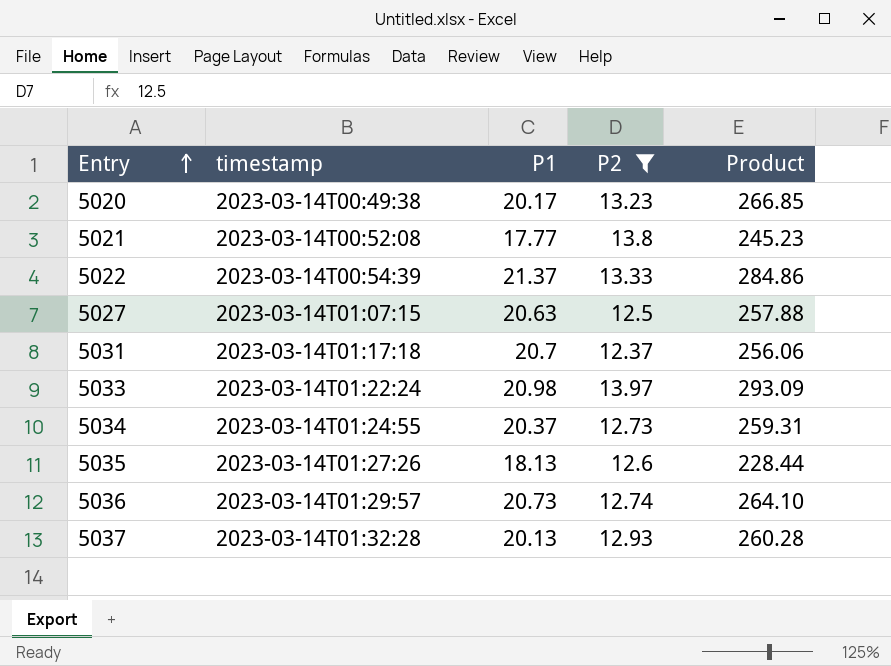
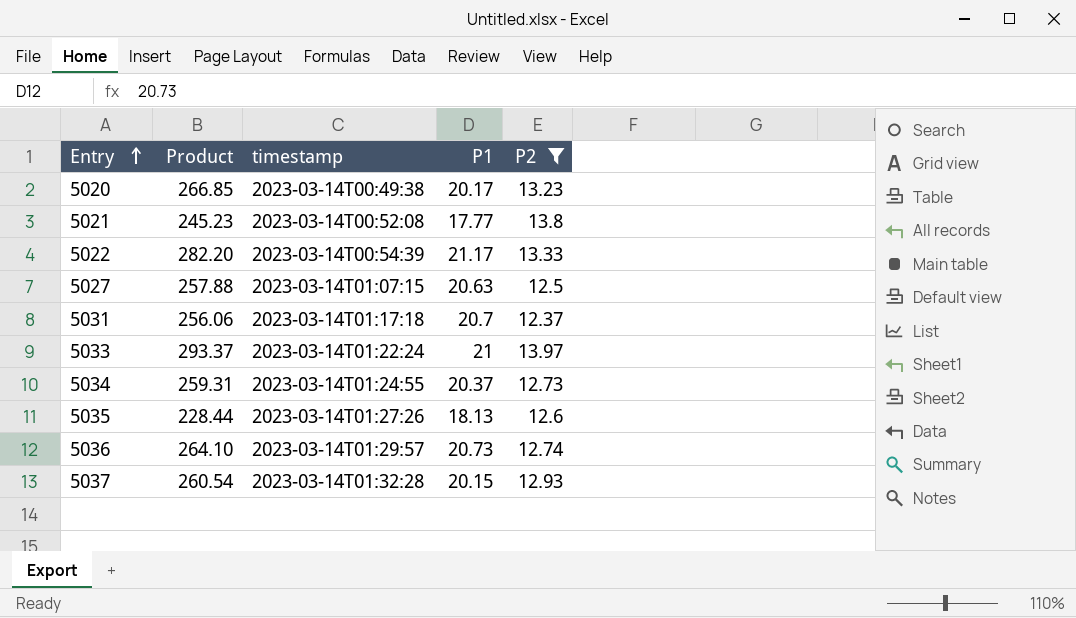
column Product | position: 5 -> 2
5022 | Product: 284.86 -> 282.20
5022 | P1: 21.37 -> 21.17
5033 | Product: 293.09 -> 293.37
5033 | P1: 20.98 -> 21
5037 | Product: 260.28 -> 260.54
5037 | P1: 20.13 -> 20.15

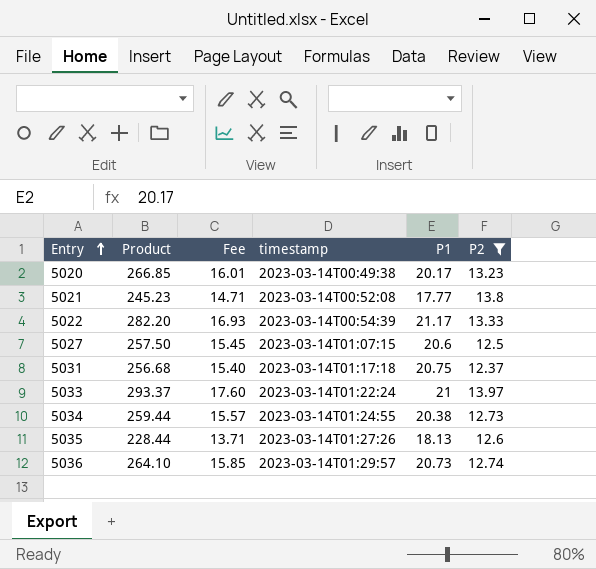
column Fee | formula: none -> [Product] * 0.06
row 5037: 260.54 | 2023-03-14T01:32:28 | 20.15 | 12.93 -> none
5027 | Product: 257.88 -> 257.50
5027 | P1: 20.63 -> 20.6
5031 | Product: 256.06 -> 256.68
5031 | P1: 20.7 -> 20.75
5034 | Product: 259.31 -> 259.44
5034 | P1: 20.37 -> 20.38

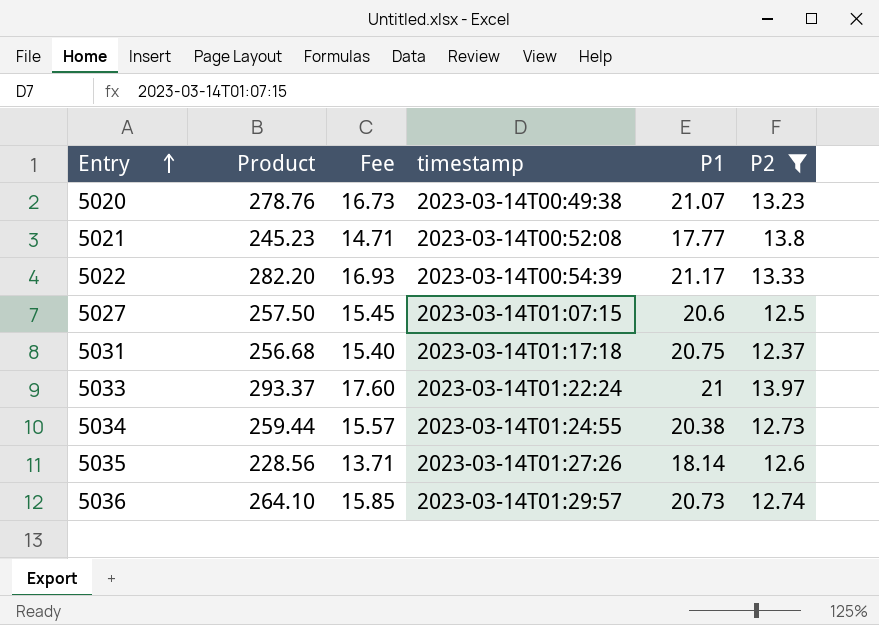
5020 | Product: 266.85 -> 278.76
5020 | Fee: 16.01 -> 16.73
5020 | P1: 20.17 -> 21.07
5035 | Product: 228.44 -> 228.56
5035 | P1: 18.13 -> 18.14

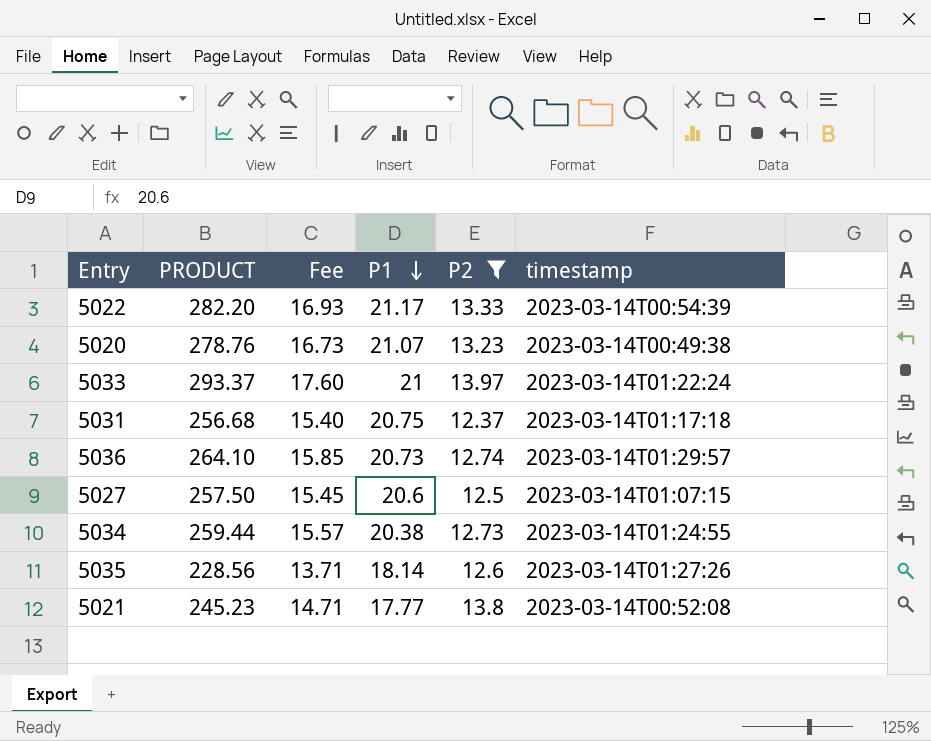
row order: Entry ascending -> P1 descending
column name: Product -> PRODUCT
column timestamp | position: 4 -> 6

